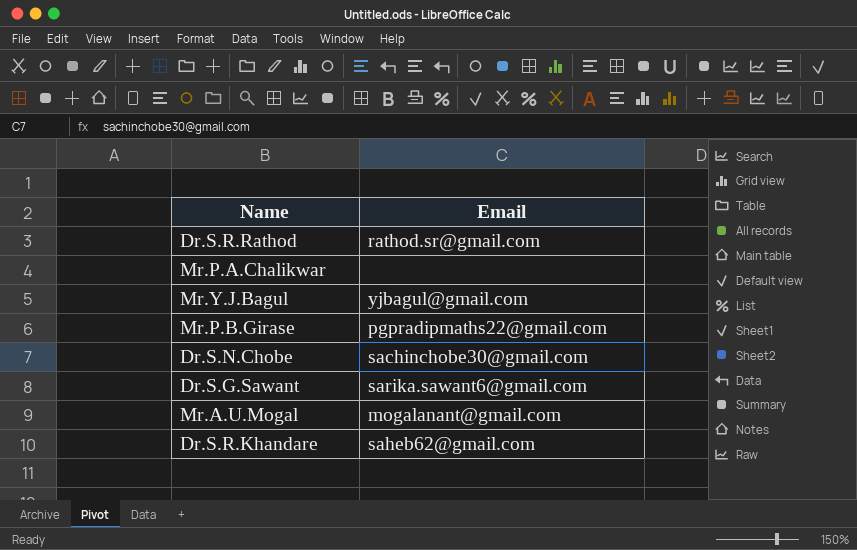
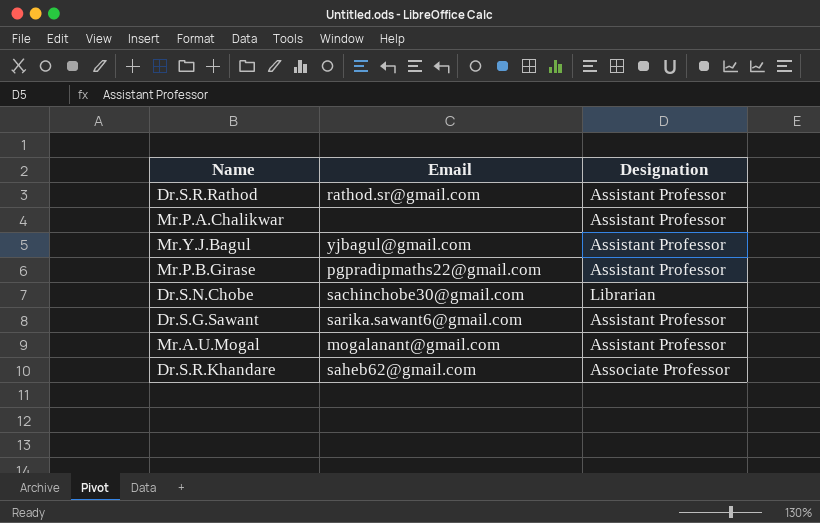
column Designation | position: none -> 3

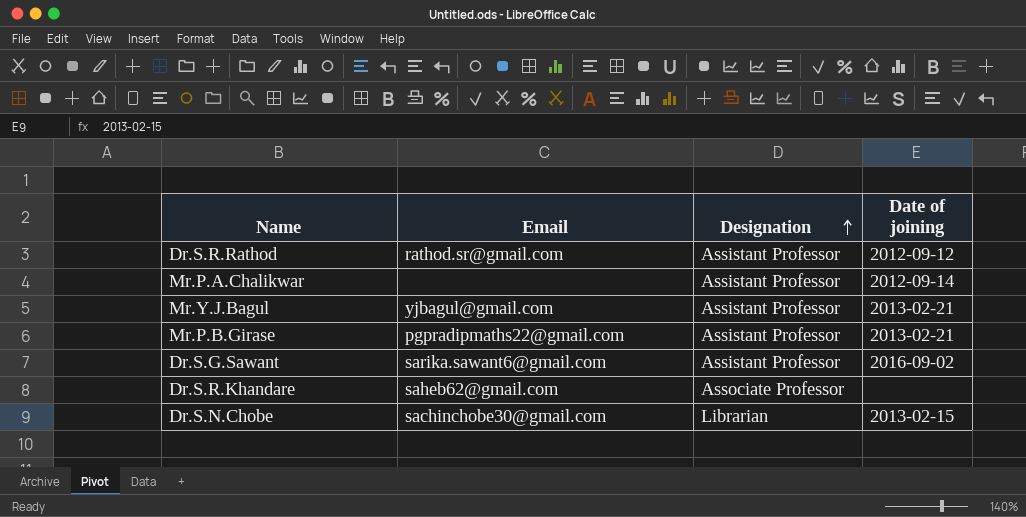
row order: none -> Designation ascending
column Date of joining | position: none -> 4
row Mr.A.U.Mogal: mogalanant@gmail.com | Assistant Professor -> none

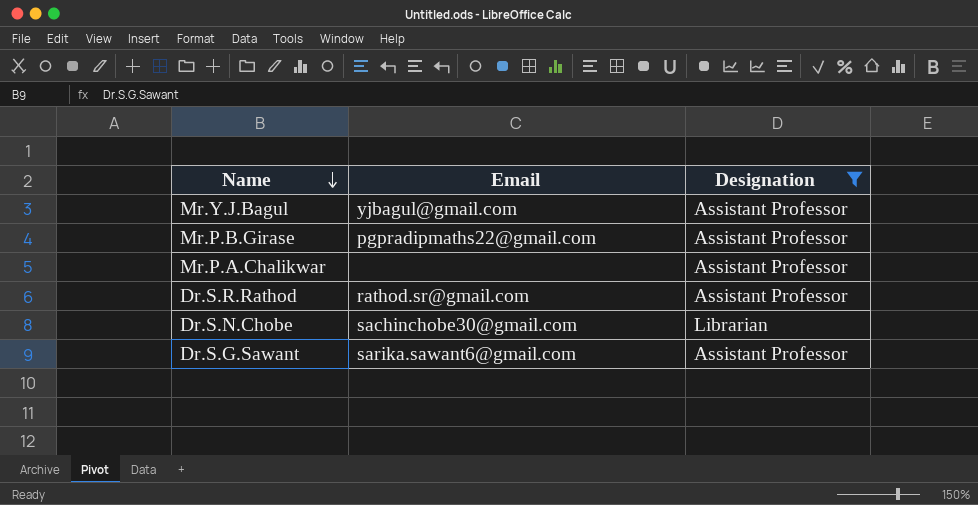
filter: none -> Designation != Associate Professor
row order: Designation ascending -> Name descending
column Date of joining | position: 4 -> none

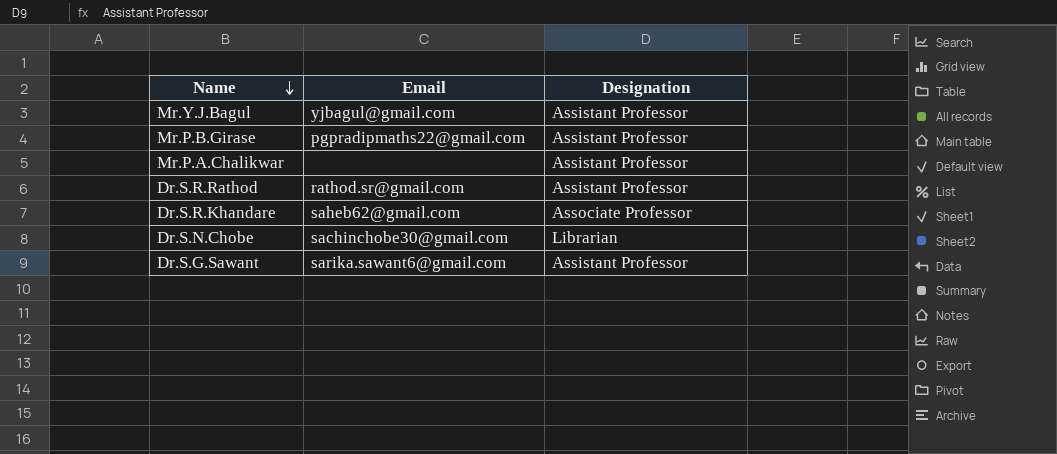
filter: Designation != Associate Professor -> none

